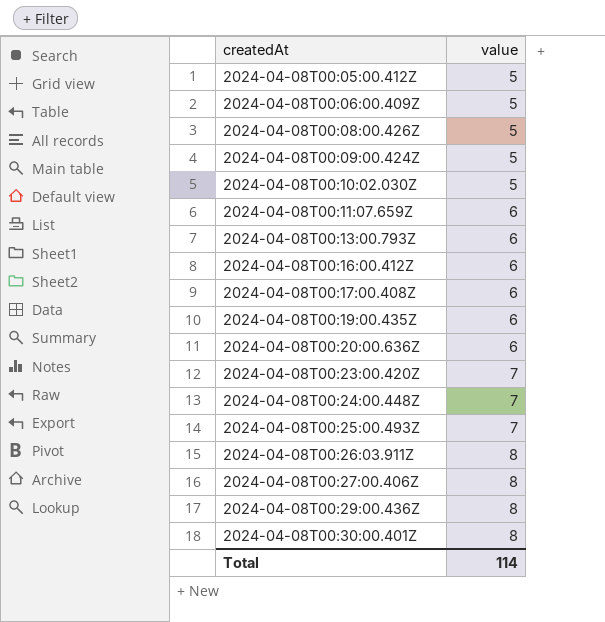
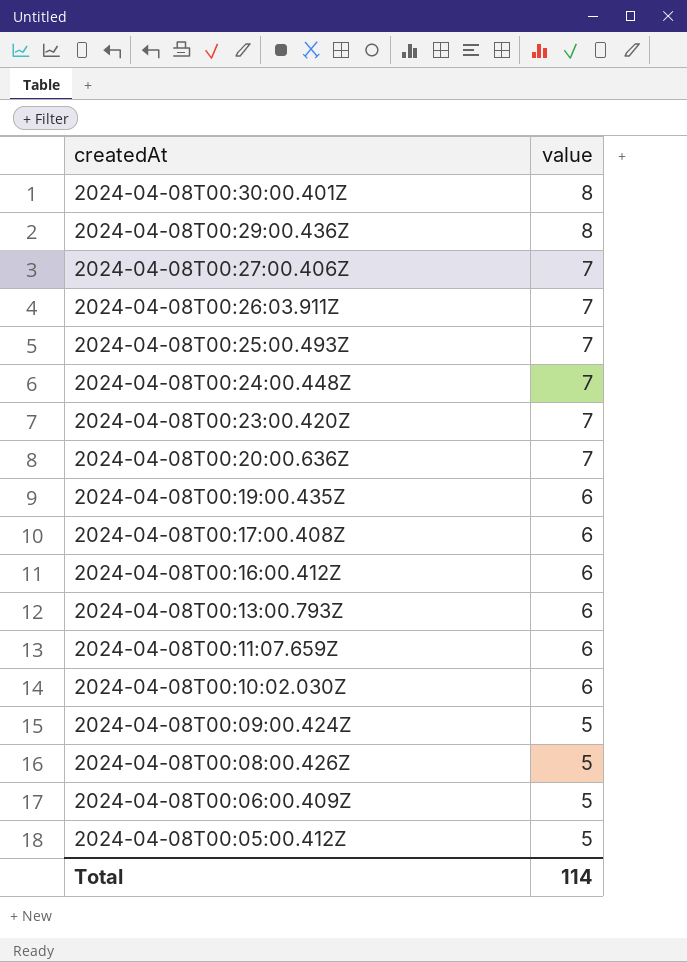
row order: createdAt ascending -> createdAt descending
2024-04-08T00:27:00.406Z | value: 8 -> 7
2024-04-08T00:26:03.911Z | value: 8 -> 7
2024-04-08T00:20:00.636Z | value: 6 -> 7
2024-04-08T00:10:02.030Z | value: 5 -> 6

